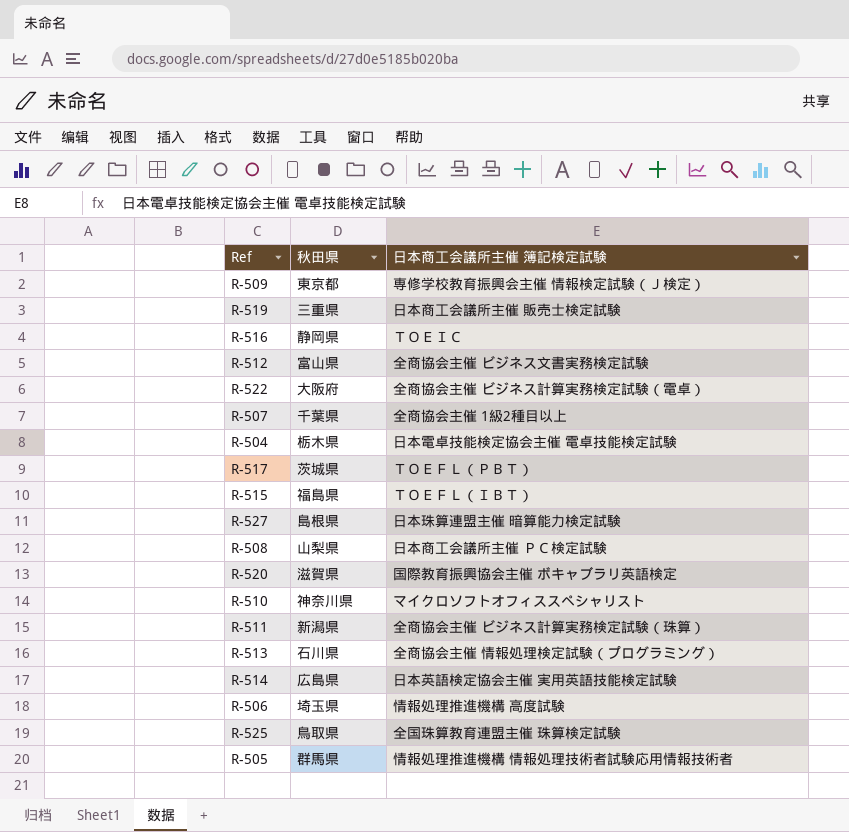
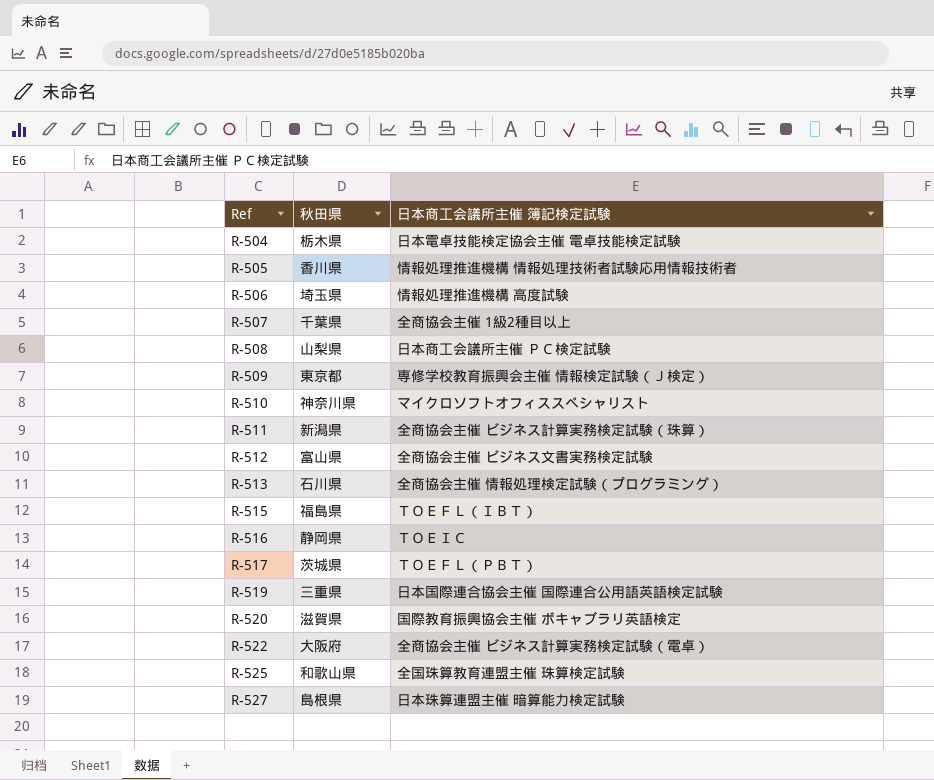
row order: none -> Ref ascending
row R-514: 広島県 | 日本英語検定協会主催 実用英語技能検定試験 -> none
R-505 | 秋田県: 群馬県 -> 香川県
R-519 | 日本商工会議所主催 簿記検定試験: 日本商工会議所主催 販売士検定試験 -> 日本国際連合協会主催 国際連合公用語英語検定試験
R-525 | 秋田県: 鳥取県 -> 和歌山県

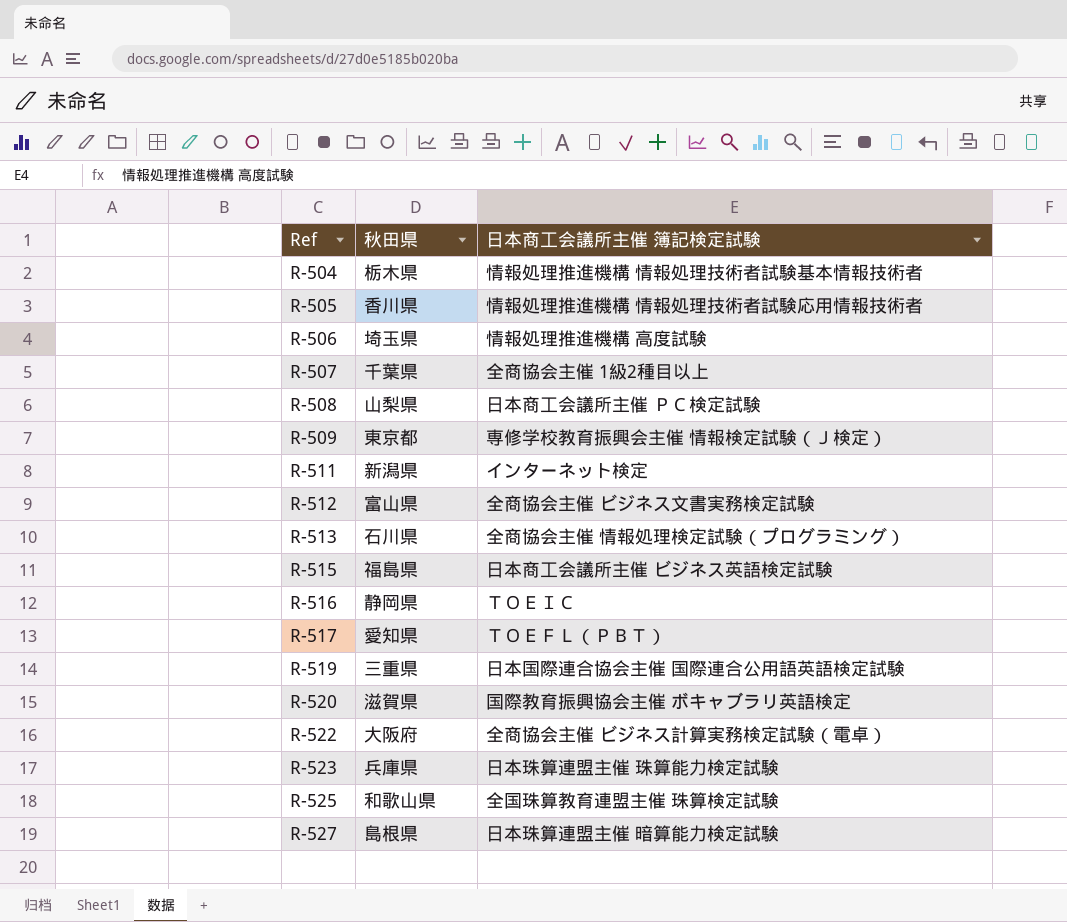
row R-510: 神奈川県 | マイクロソフトオフィススペシャリスト -> none
R-504 | 日本商工会議所主催 簿記検定試験: 日本電卓技能検定協会主催 電卓技能検定試験 -> 情報処理推進機構 情報処理技術者試験基本情報技術者
R-511 | 日本商工会議所主催 簿記検定試験: 全商協会主催 ビジネス計算実務検定試験（珠算） -> インターネット検定
R-515 | 日本商工会議所主催 簿記検定試験: ＴＯＥＦＬ（ＩＢＴ） -> 日本商工会議所主催 ビジネス英語検定試験
R-517 | 秋田県: 茨城県 -> 愛知県
row R-523: none -> 兵庫県 | 日本珠算連盟主催 珠算能力検定試験

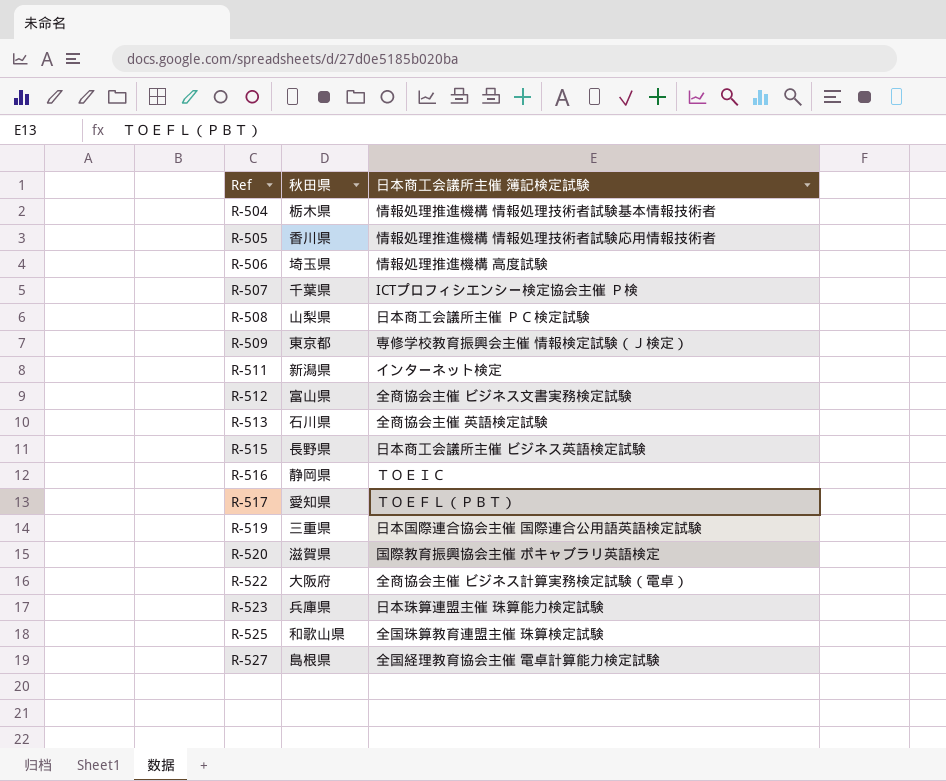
R-507 | 日本商工会議所主催 簿記検定試験: 全商協会主催 1級2種目以上 -> ICTプロフィシエンシー検定協会主催 Ｐ検
R-513 | 日本商工会議所主催 簿記検定試験: 全商協会主催 情報処理検定試験（プログラミング） -> 全商協会主催 英語検定試験
R-515 | 秋田県: 福島県 -> 長野県
R-527 | 日本商工会議所主催 簿記検定試験: 日本珠算連盟主催 暗算能力検定試験 -> 全国経理教育協会主催 電卓計算能力検定試験

